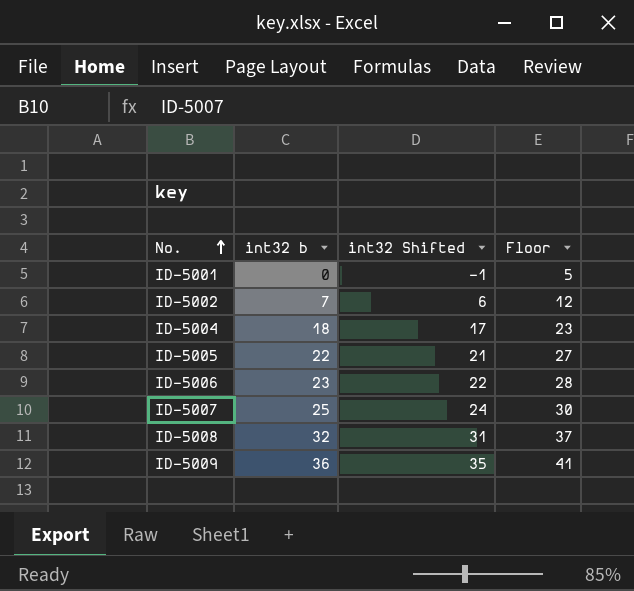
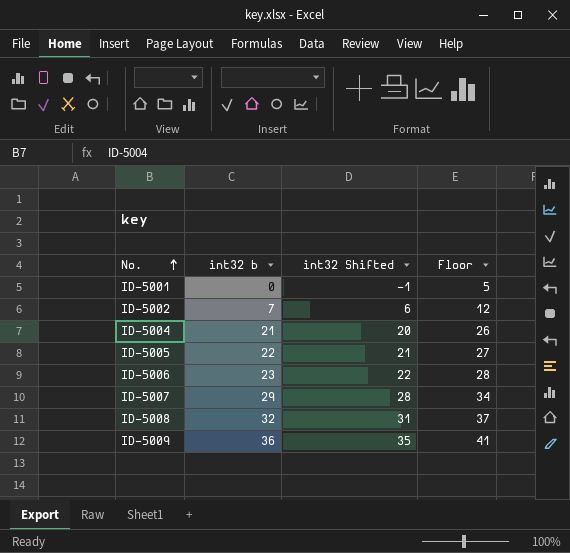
ID-5004 | int32 b: 18 -> 21
ID-5004 | int32 Shifted: 17 -> 20
ID-5004 | Floor: 23 -> 26
ID-5007 | int32 b: 25 -> 29
ID-5007 | int32 Shifted: 24 -> 28
ID-5007 | Floor: 30 -> 34

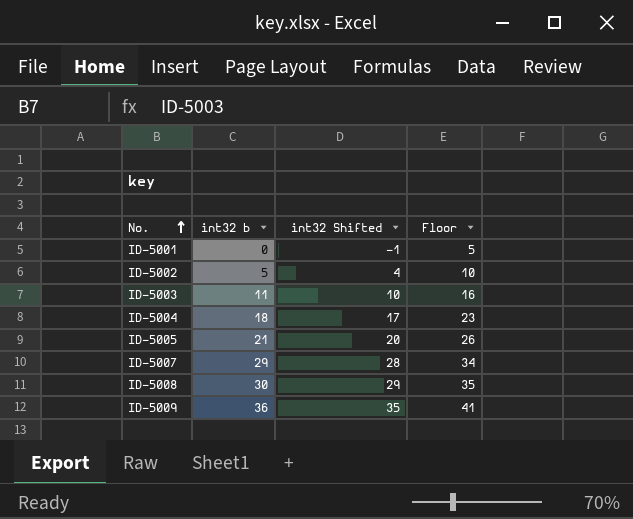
row ID-5006: 23 | 22 | 28 -> none
ID-5002 | int32 b: 7 -> 5
ID-5002 | int32 Shifted: 6 -> 4
ID-5002 | Floor: 12 -> 10
row ID-5003: none -> 11 | 10 | 16
ID-5004 | int32 b: 21 -> 18
ID-5004 | int32 Shifted: 20 -> 17
ID-5004 | Floor: 26 -> 23
ID-5005 | int32 b: 22 -> 21
ID-5005 | int32 Shifted: 21 -> 20
ID-5005 | Floor: 27 -> 26
ID-5008 | int32 b: 32 -> 30
ID-5008 | int32 Shifted: 31 -> 29
ID-5008 | Floor: 37 -> 35

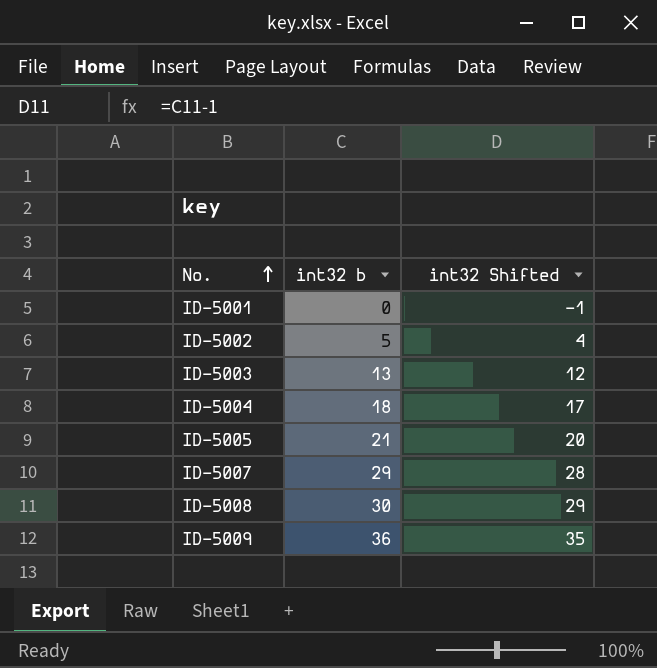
column Floor | formula: [int32 b] + 5 -> none
ID-5003 | int32 b: 11 -> 13
ID-5003 | int32 Shifted: 10 -> 12

